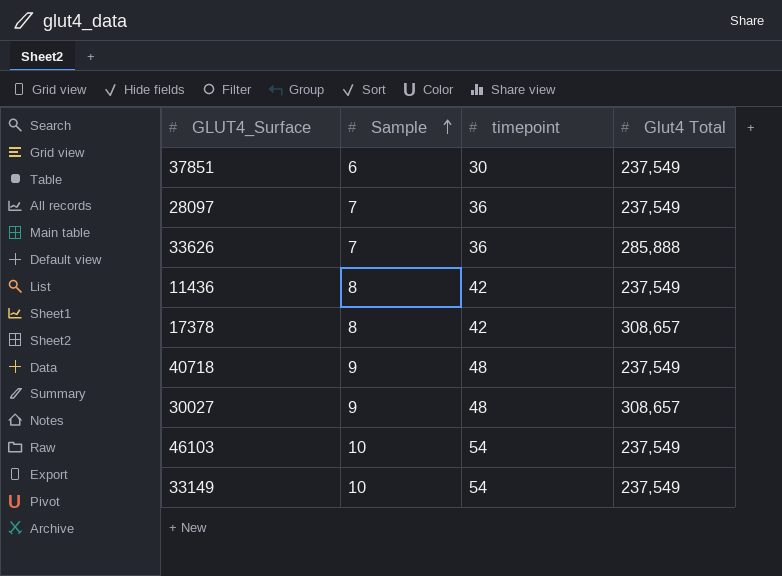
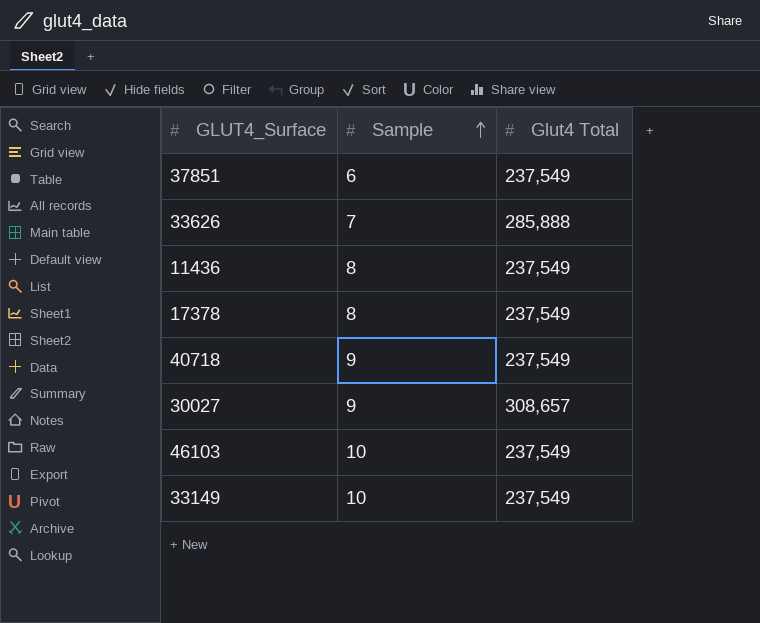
column timepoint | position: 3 -> none
row 28097: 7 | 36 | 237,549 -> none
17378 | Glut4 Total: 308,657 -> 237,549

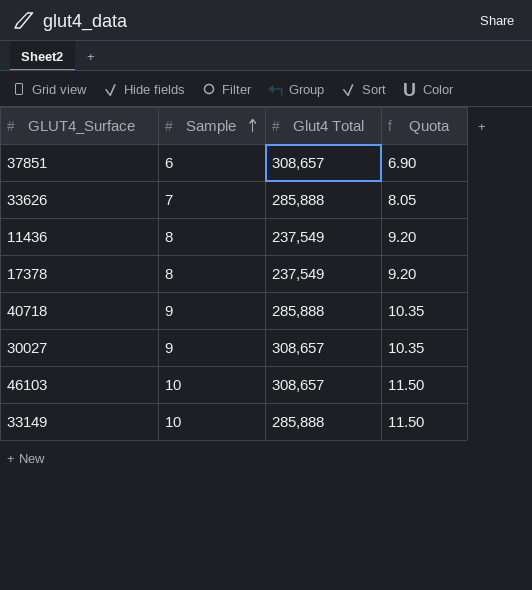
column Quota | formula: none -> [Sample] * 1.15
37851 | Glut4 Total: 237,549 -> 308,657
40718 | Glut4 Total: 237,549 -> 285,888
46103 | Glut4 Total: 237,549 -> 308,657
33149 | Glut4 Total: 237,549 -> 285,888

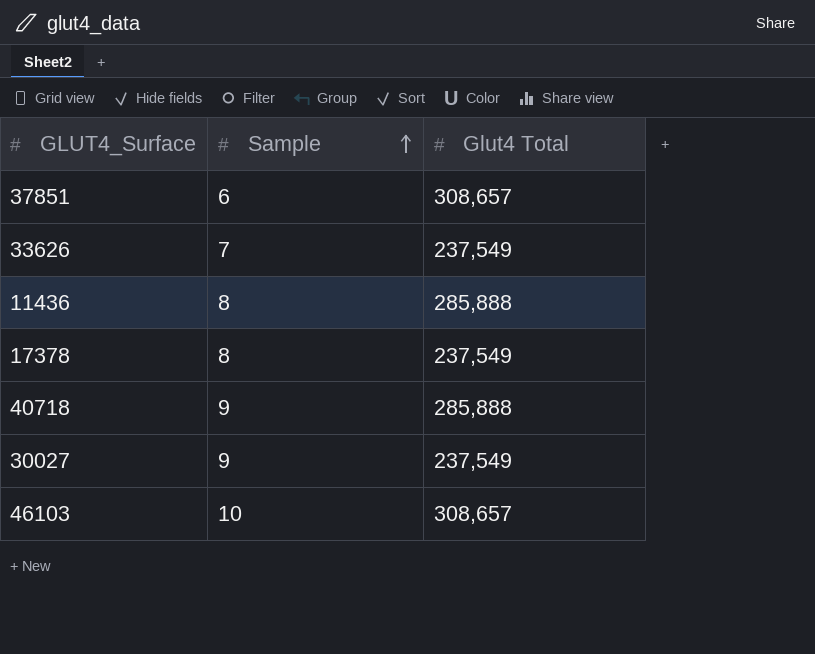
column Quota | formula: [Sample] * 1.15 -> none
row 33149: 10 | 285,888 | 11.50 -> none
33626 | Glut4 Total: 285,888 -> 237,549
11436 | Glut4 Total: 237,549 -> 285,888
30027 | Glut4 Total: 308,657 -> 237,549

